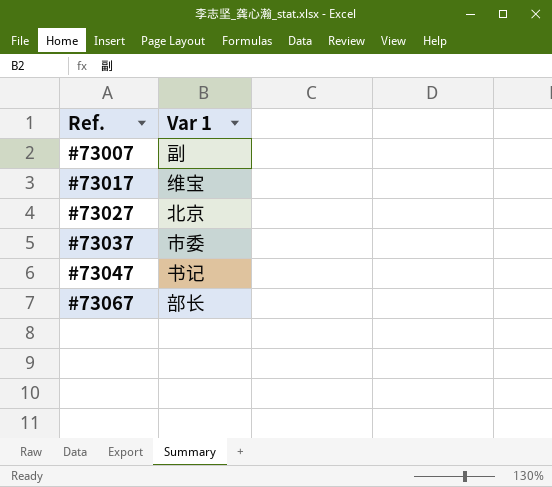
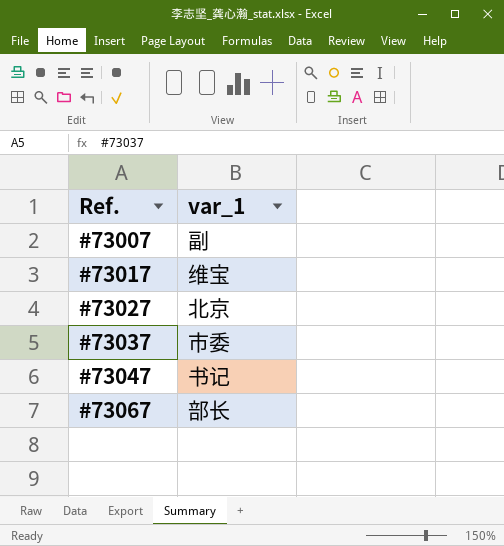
column name: Var 1 -> var_1

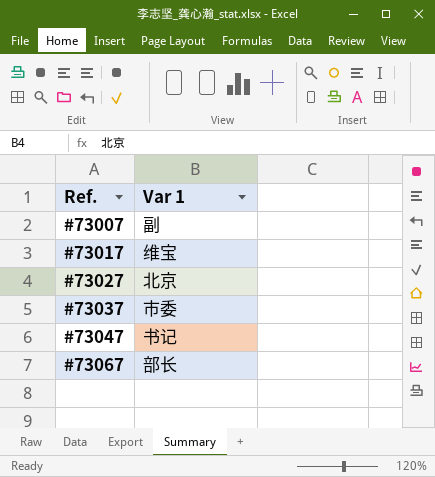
column name: var_1 -> Var 1

